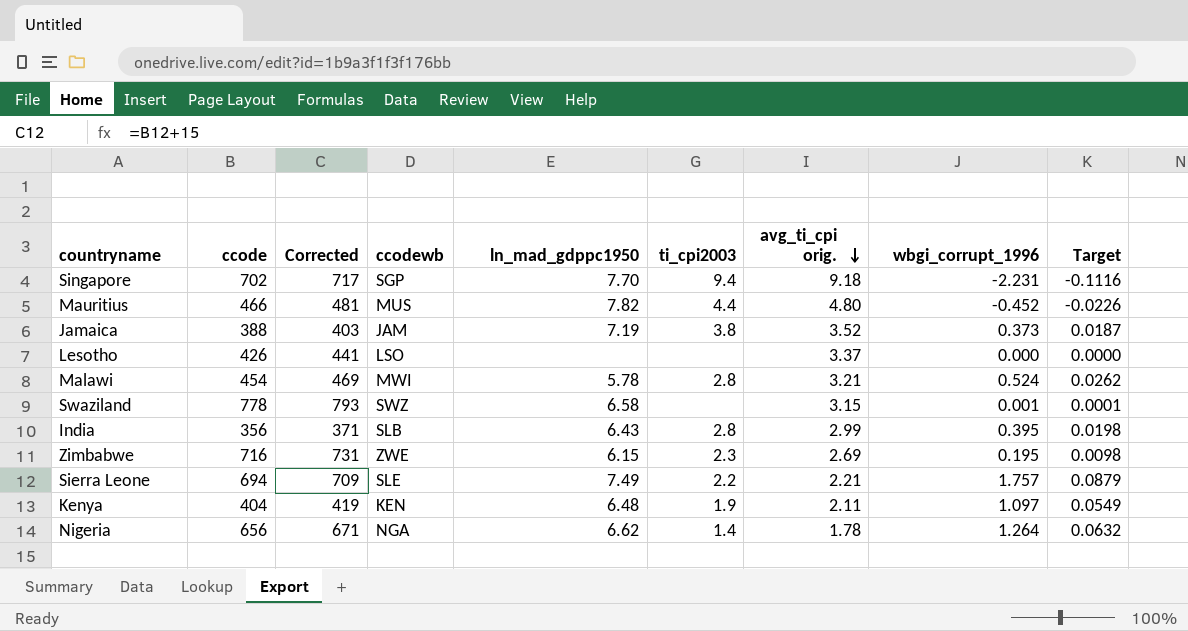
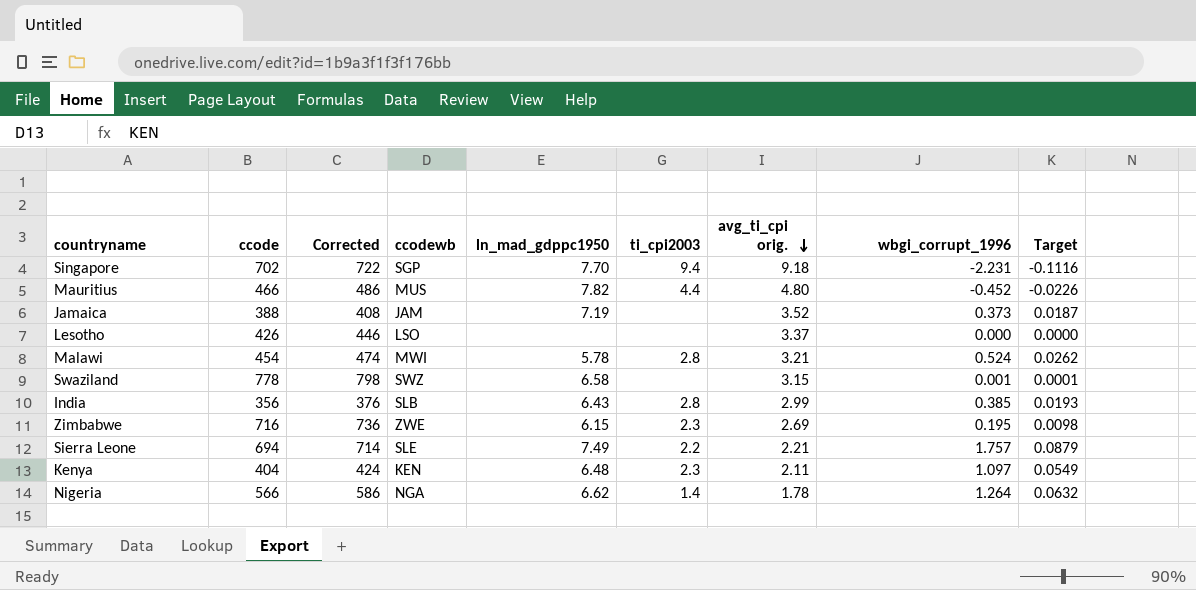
column Corrected | formula: [ccode] + 15 -> [ccode] + 20
Jamaica | ti_cpi2003: 3.8 -> none
India | wbgi_corrupt_1996: 0.395 -> 0.385
India | Target: 0.0198 -> 0.0193
Kenya | ti_cpi2003: 1.9 -> 2.3
Nigeria | ccode: 656 -> 566

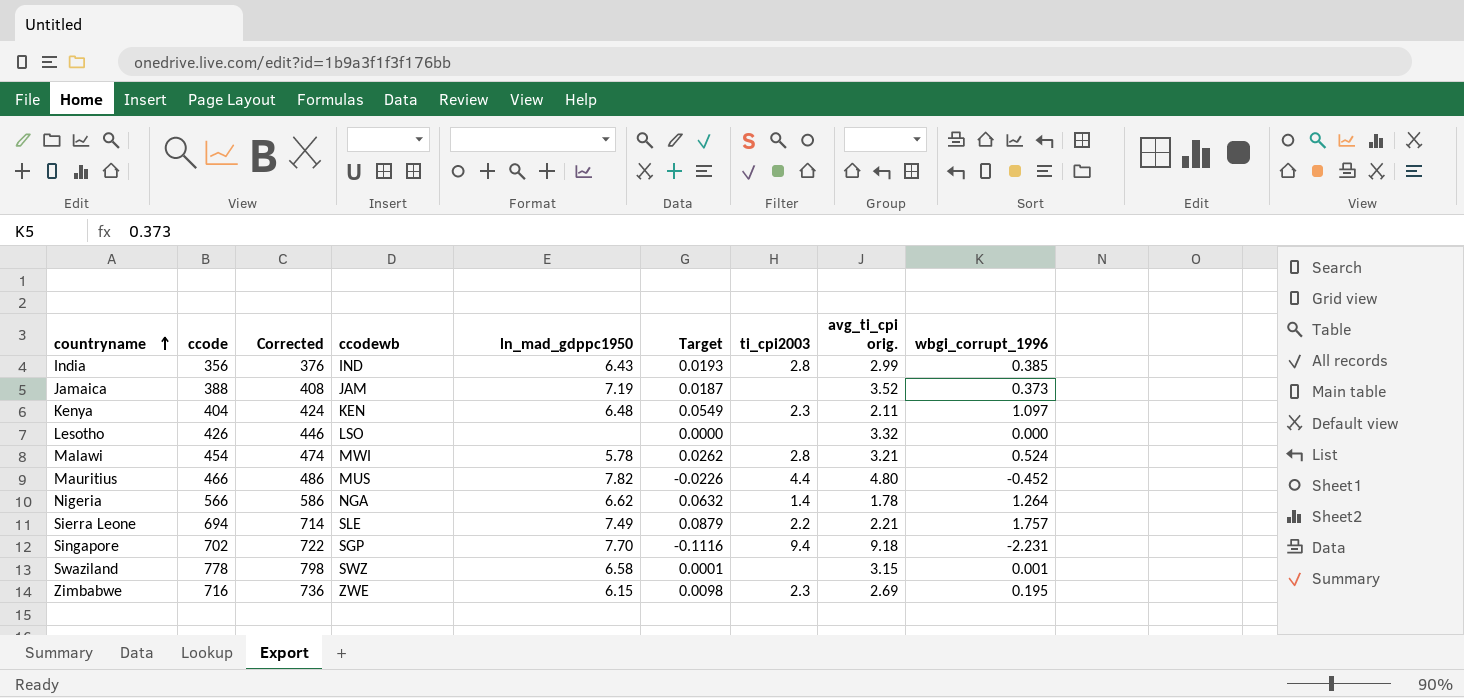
row order: avg_ti_cpi orig. descending -> countryname ascending
column Target | position: 9 -> 6
India | ccodewb: SLB -> IND
Lesotho | avg_ti_cpi orig.: 3.37 -> 3.32

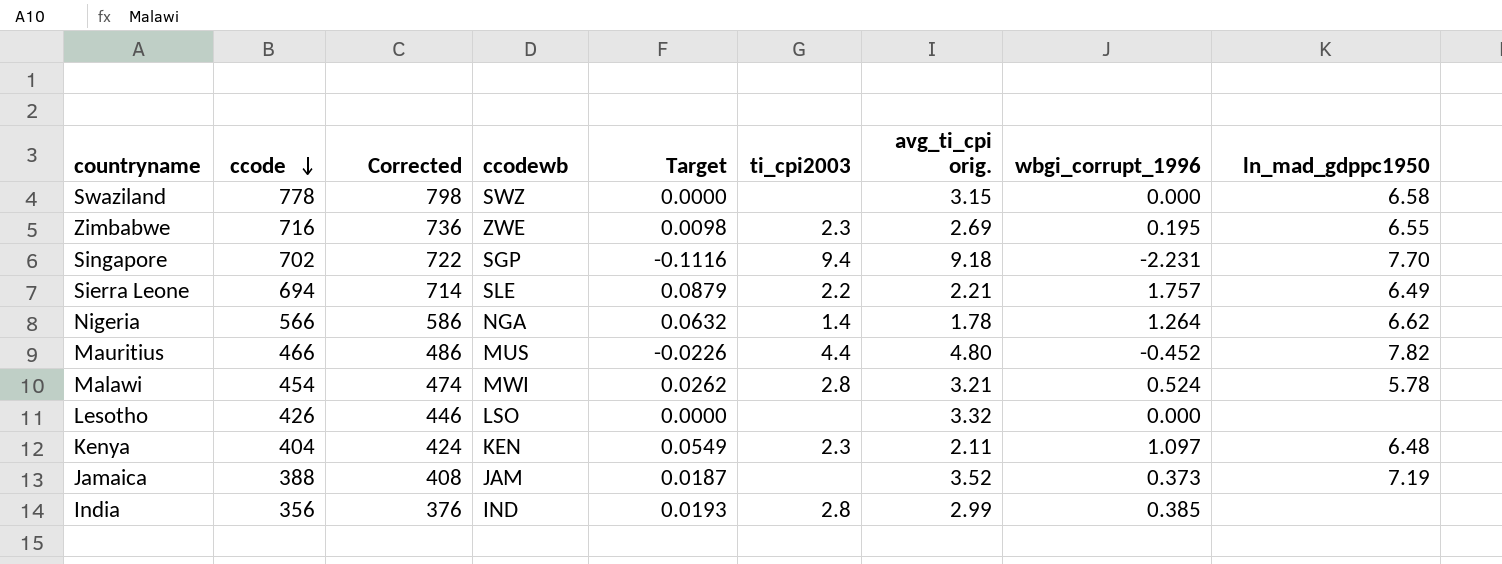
row order: countryname ascending -> ccode descending
column ln_mad_gdppc1950 | position: 5 -> 9
Swaziland | Target: 0.0001 -> 0.0000
Swaziland | wbgi_corrupt_1996: 0.001 -> 0.000
Zimbabwe | ln_mad_gdppc1950: 6.15 -> 6.55
Sierra Leone | ln_mad_gdppc1950: 7.49 -> 6.49
India | ln_mad_gdppc1950: 6.43 -> none

